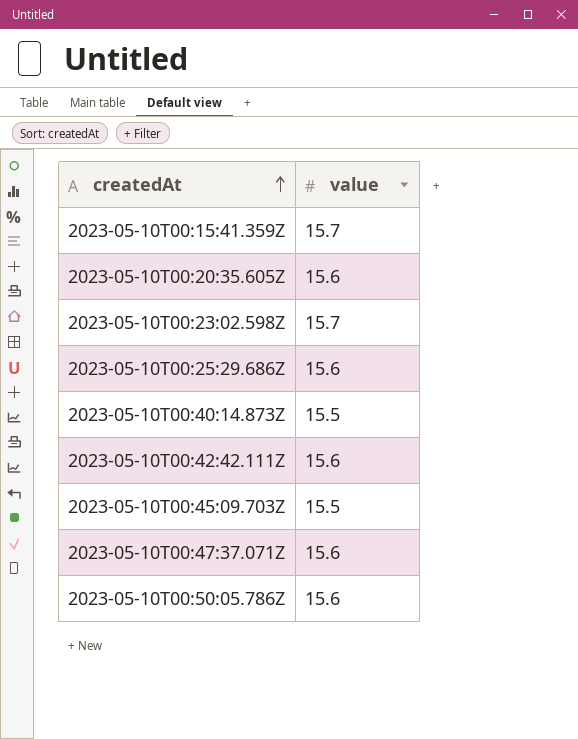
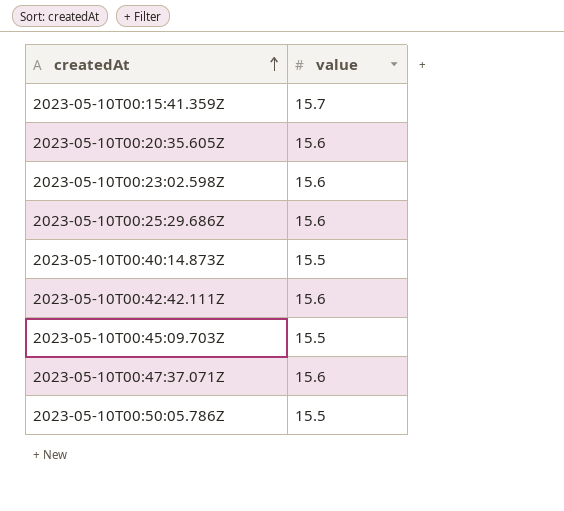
2023-05-10T00:23:02.598Z | value: 15.7 -> 15.6
2023-05-10T00:50:05.786Z | value: 15.6 -> 15.5

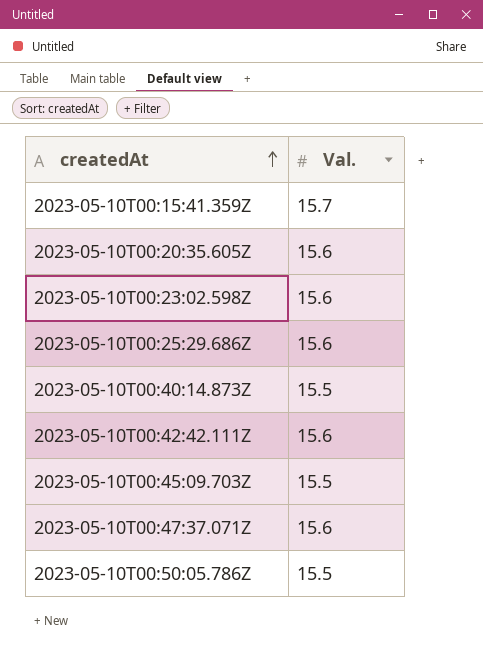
column name: value -> Val.

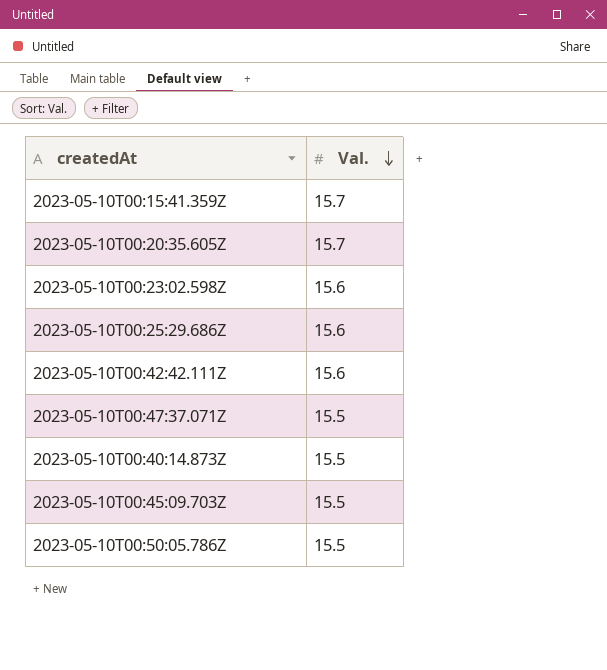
row order: createdAt ascending -> Val. descending
2023-05-10T00:20:35.605Z | Val.: 15.6 -> 15.7
2023-05-10T00:47:37.071Z | Val.: 15.6 -> 15.5

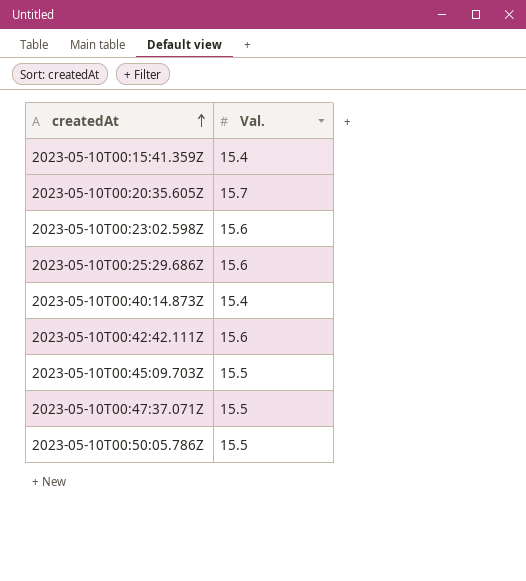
row order: Val. descending -> createdAt ascending
2023-05-10T00:15:41.359Z | Val.: 15.7 -> 15.4
2023-05-10T00:40:14.873Z | Val.: 15.5 -> 15.4

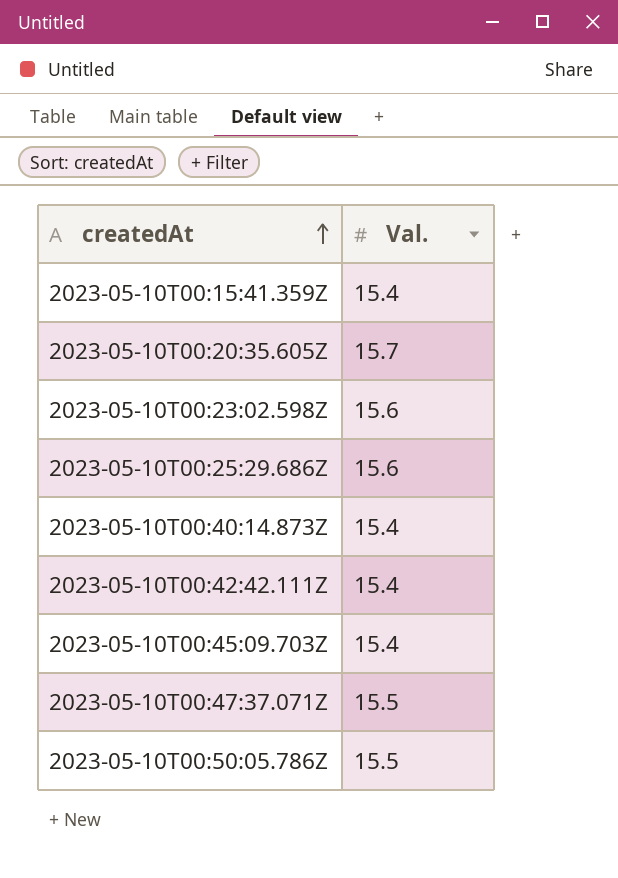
2023-05-10T00:42:42.111Z | Val.: 15.6 -> 15.4
2023-05-10T00:45:09.703Z | Val.: 15.5 -> 15.4

